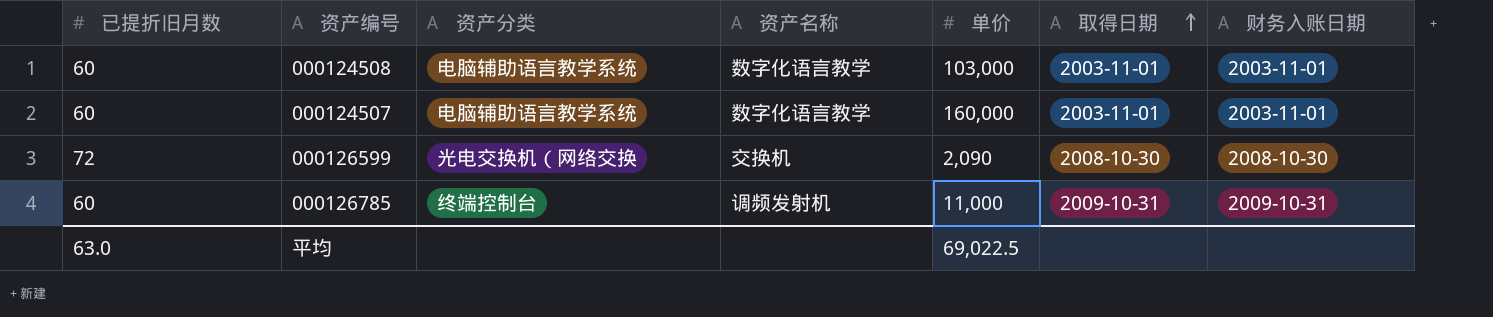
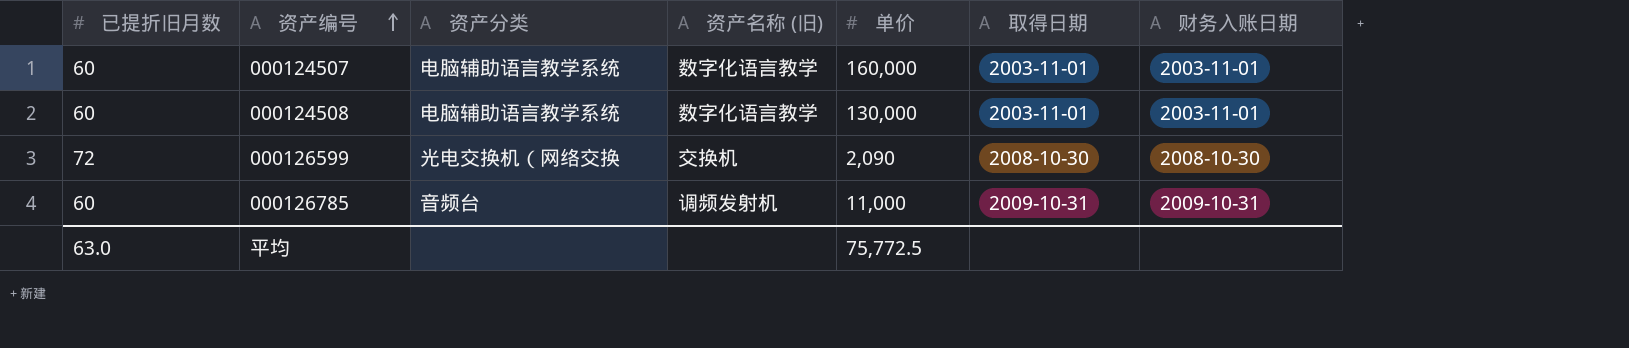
row order: 取得日期 ascending -> 资产编号 ascending
column name: 资产名称 -> 资产名称 (旧)
000124508 | 单价: 103,000 -> 130,000
000126785 | 资产分类: 终端控制台 -> 音频台
平均 | 单价: 69,022.5 -> 75,772.5

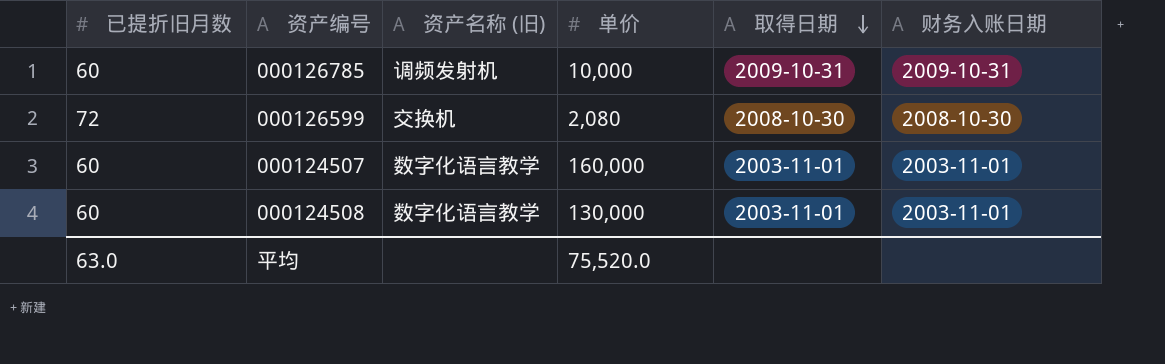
row order: 资产编号 ascending -> 取得日期 descending
column 资产分类 | position: 3 -> none
000126785 | 单价: 11,000 -> 10,000
000126599 | 单价: 2,090 -> 2,080
平均 | 单价: 75,772.5 -> 75,520.0

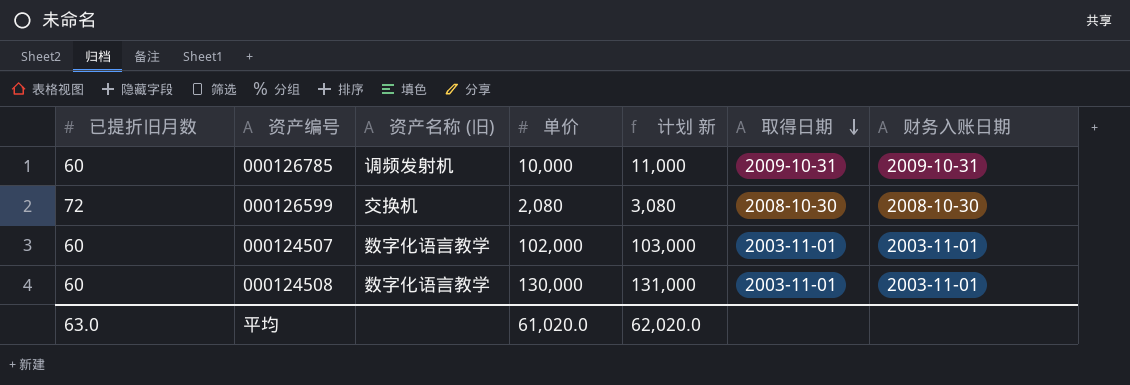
column 计划 新 | formula: none -> [单价] + 1000
000124507 | 单价: 160,000 -> 102,000
平均 | 单价: 75,520.0 -> 61,020.0

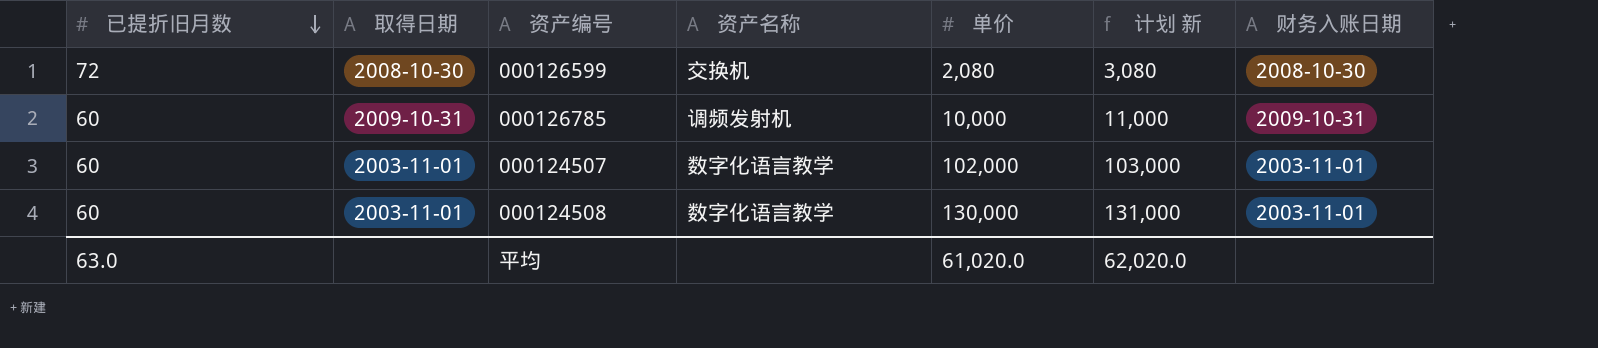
row order: 取得日期 descending -> 已提折旧月数 descending
column 取得日期 | position: 6 -> 2
column name: 资产名称 (旧) -> 资产名称

